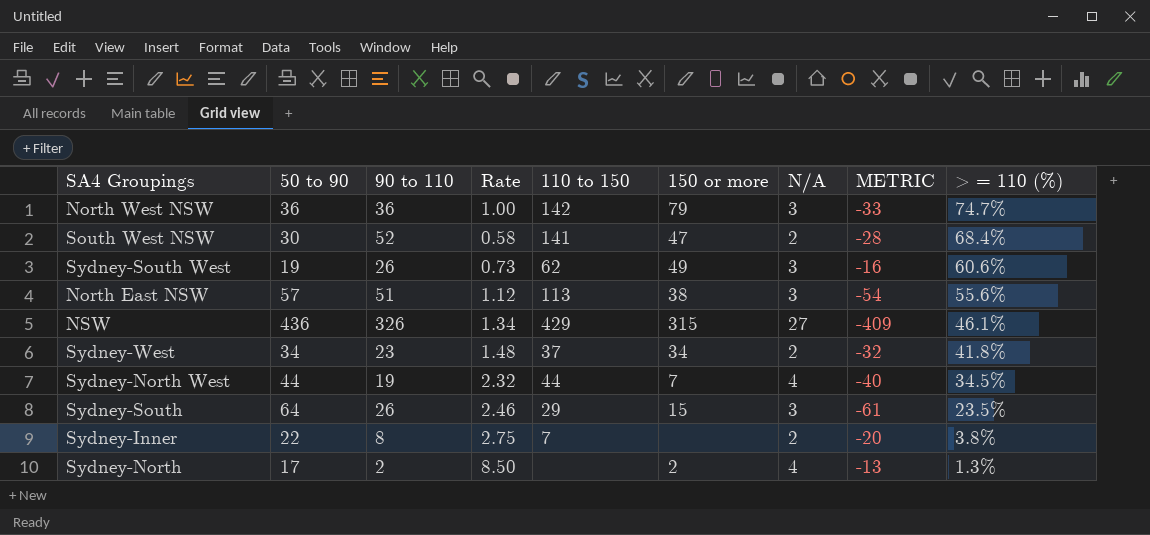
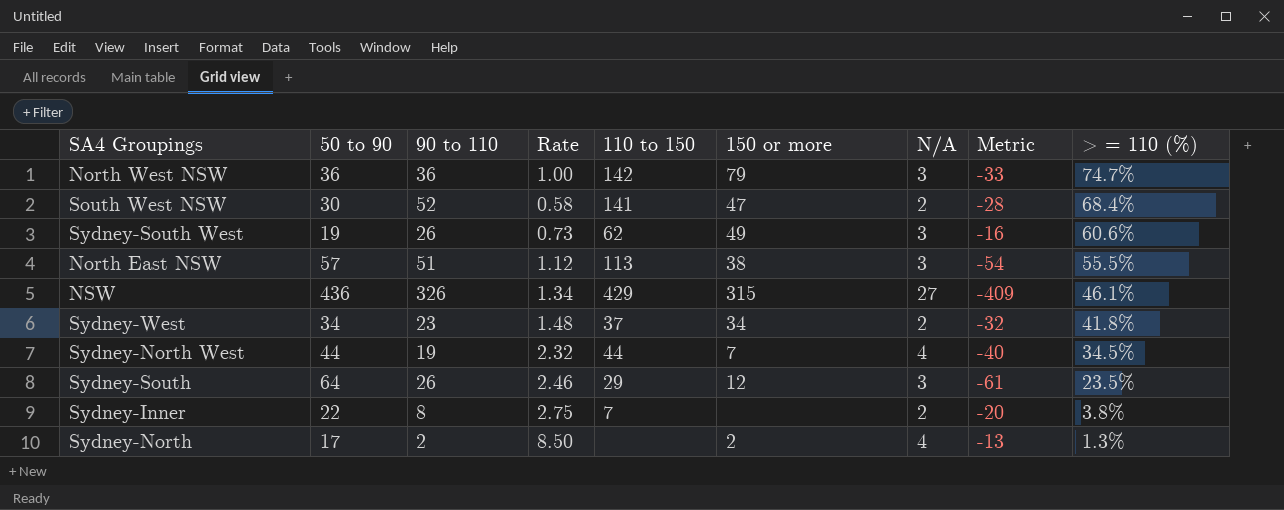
column name: METRIC -> Metric
North East NSW | > = 110 (%): 55.6% -> 55.5%
Sydney-South | 150 or more: 15 -> 12

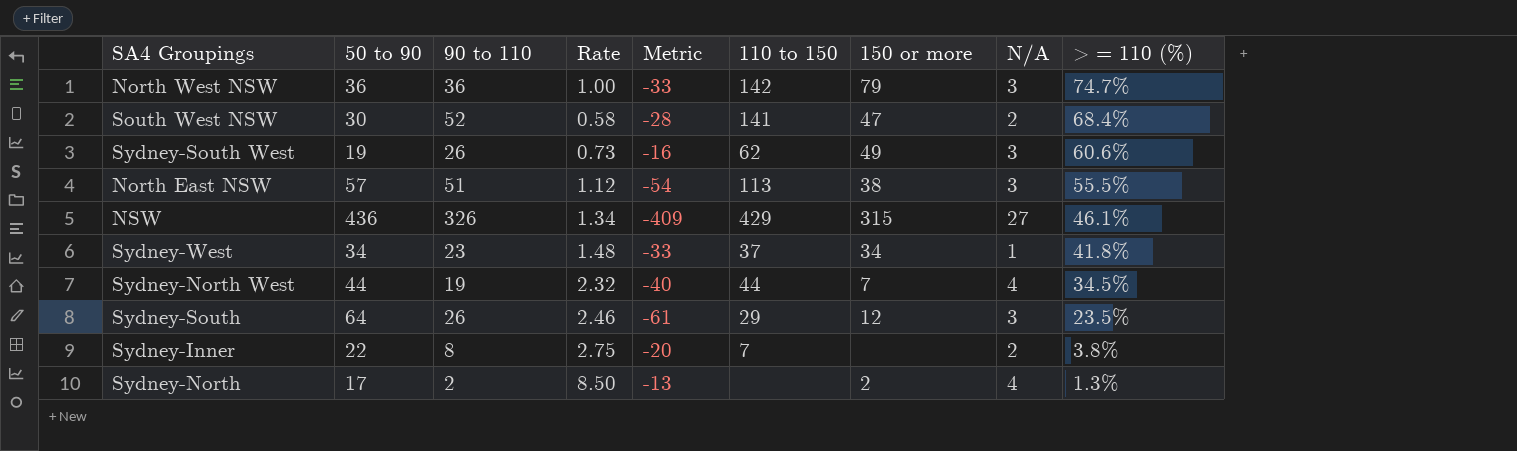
column Metric | position: 8 -> 5
Sydney-West | Metric: -32 -> -33
Sydney-West | N/A: 2 -> 1

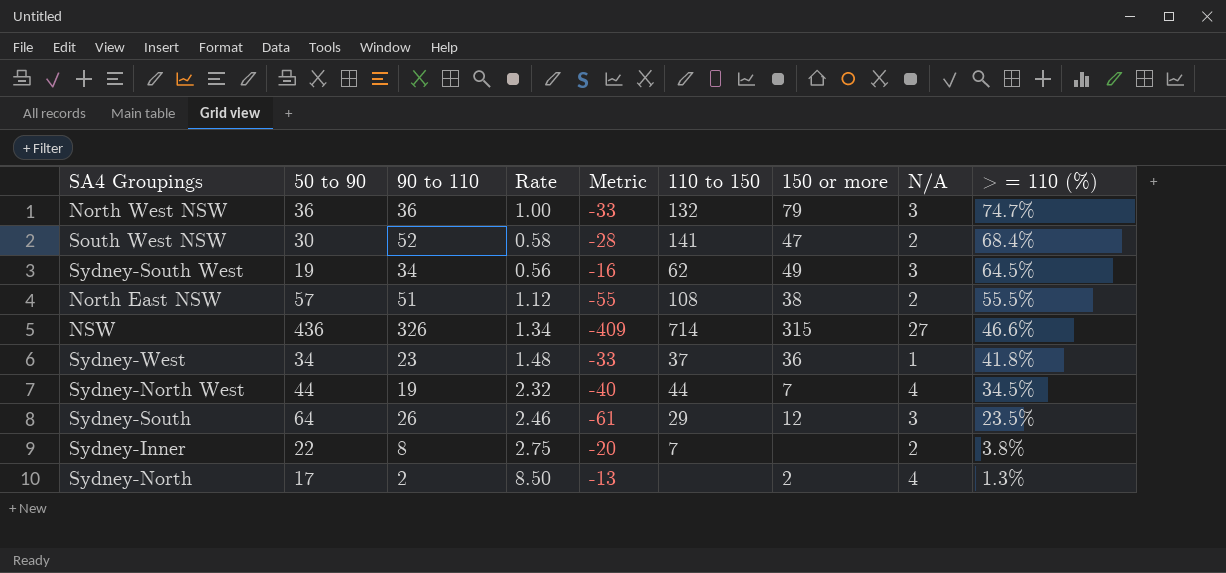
North West NSW | 110 to 150: 142 -> 132
Sydney-South West | 90 to 110: 26 -> 34
Sydney-South West | Rate: 0.73 -> 0.56
Sydney-South West | > = 110 (%): 60.6% -> 64.5%
North East NSW | Metric: -54 -> -55
North East NSW | 110 to 150: 113 -> 108
North East NSW | N/A: 3 -> 2
NSW | 110 to 150: 429 -> 714
NSW | > = 110 (%): 46.1% -> 46.6%
Sydney-West | 150 or more: 34 -> 36

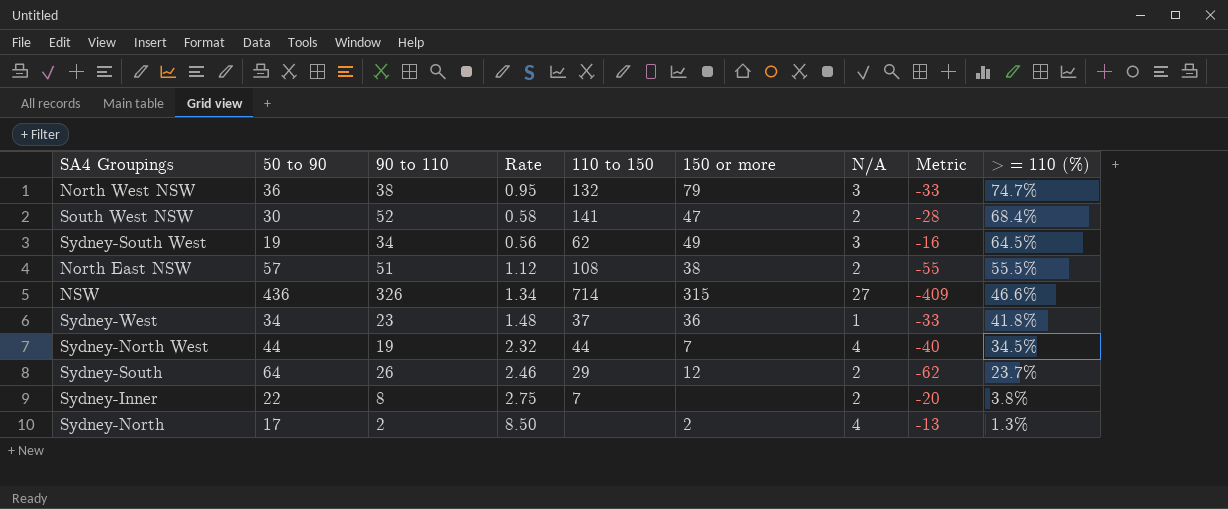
column Metric | position: 5 -> 8
North West NSW | 90 to 110: 36 -> 38
North West NSW | Rate: 1.00 -> 0.95
Sydney-South | N/A: 3 -> 2
Sydney-South | Metric: -61 -> -62
Sydney-South | > = 110 (%): 23.5% -> 23.7%

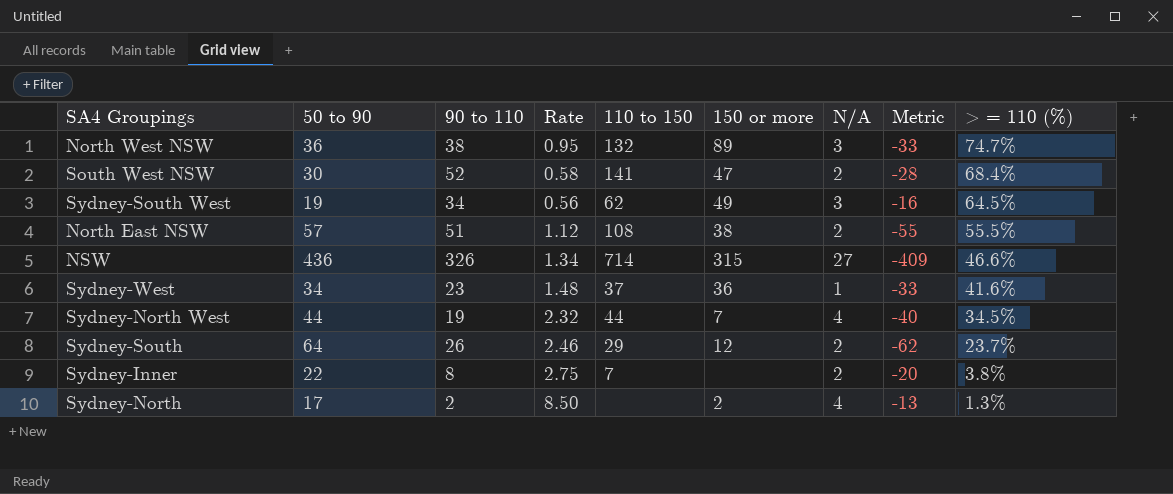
North West NSW | 150 or more: 79 -> 89
Sydney-West | > = 110 (%): 41.8% -> 41.6%

